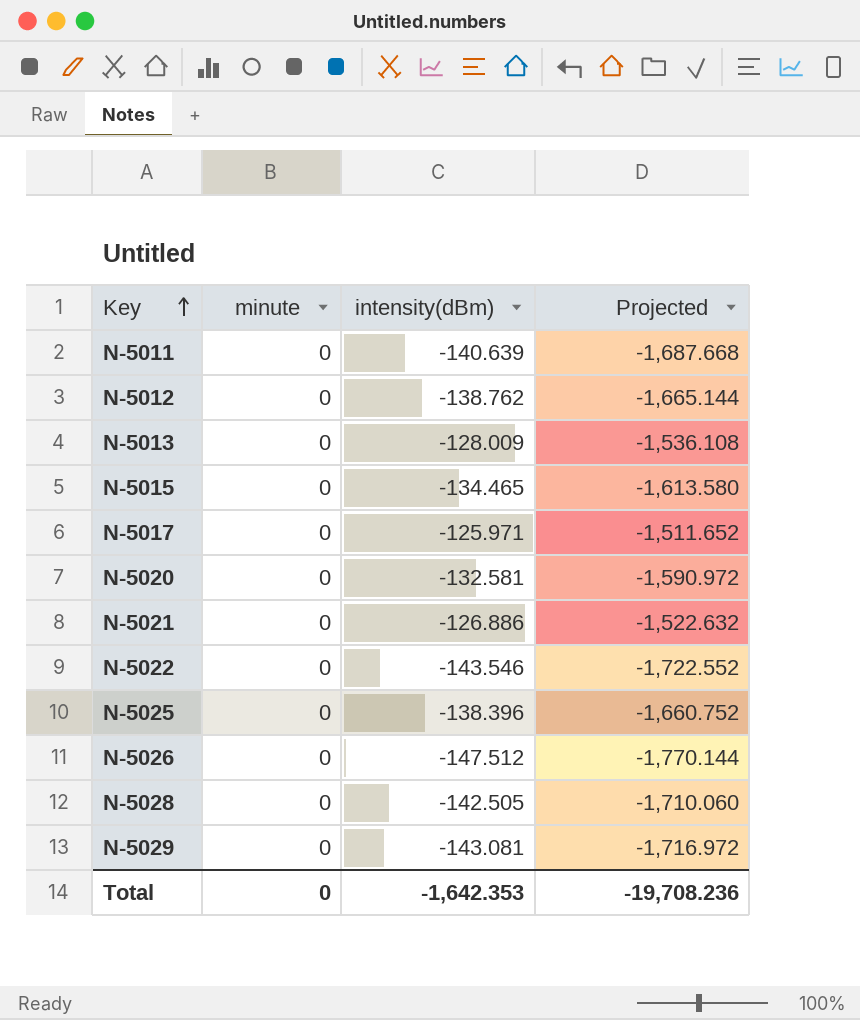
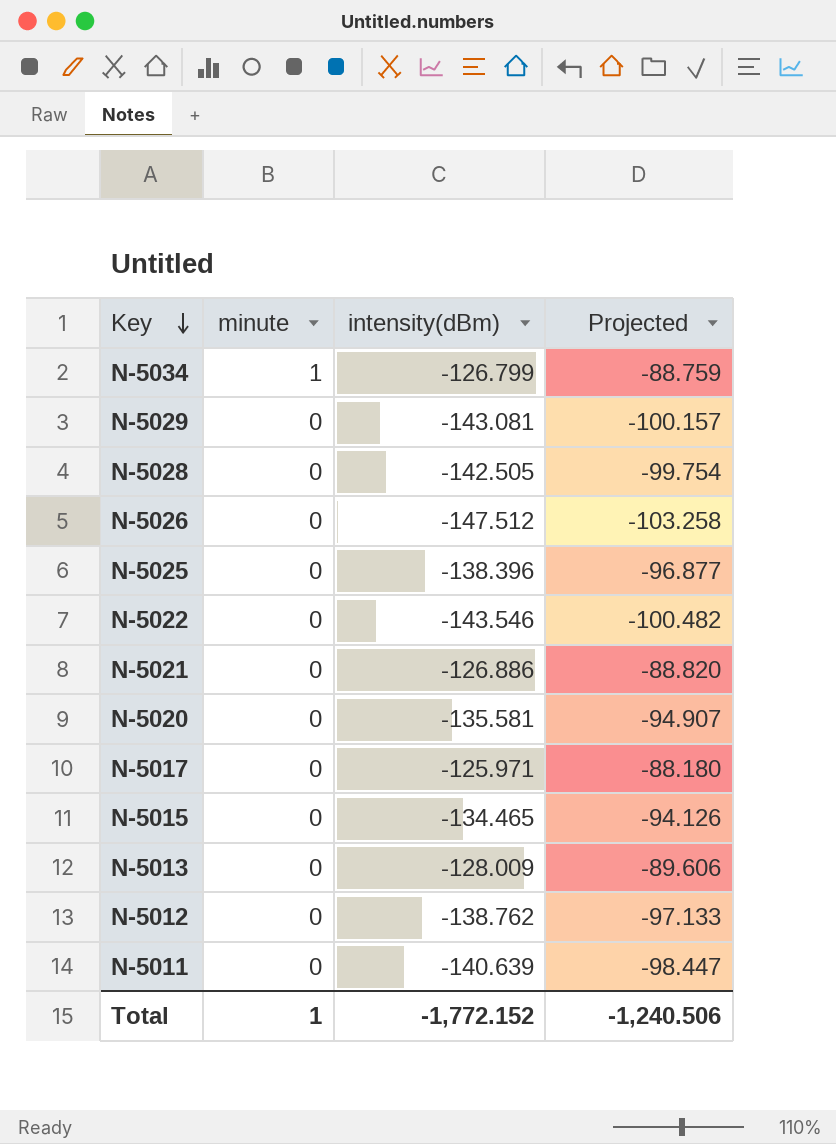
row order: Key ascending -> Key descending
column Projected | formula: [intensity(dBm)] * 12 -> [intensity(dBm)] * 0.7
row N-5034: none -> 1 | -126.799 | -88.759
N-5020 | intensity(dBm): -132.581 -> -135.581
Total | minute: 0 -> 1
Total | intensity(dBm): -1,642.353 -> -1,772.152
Total | Projected: -19,708.236 -> -1,240.506

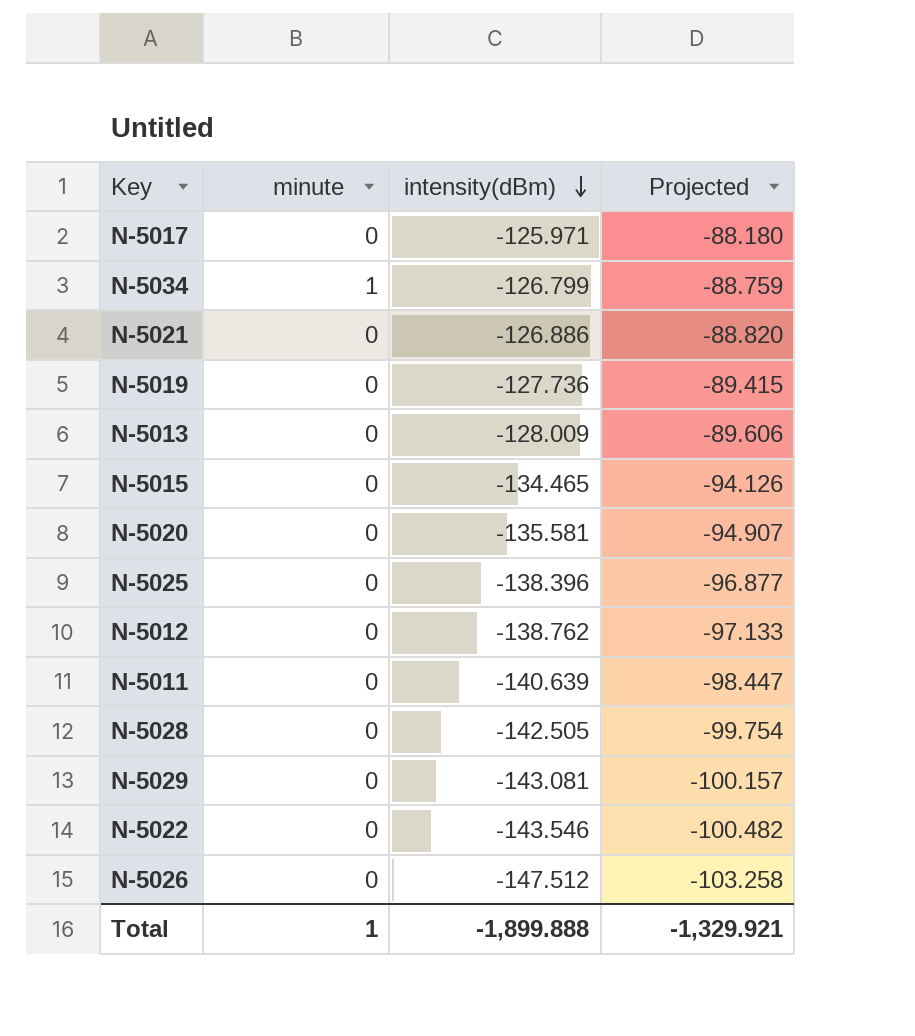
row order: Key descending -> intensity(dBm) descending
row N-5019: none -> 0 | -127.736 | -89.415
Total | intensity(dBm): -1,772.152 -> -1,899.888
Total | Projected: -1,240.506 -> -1,329.921

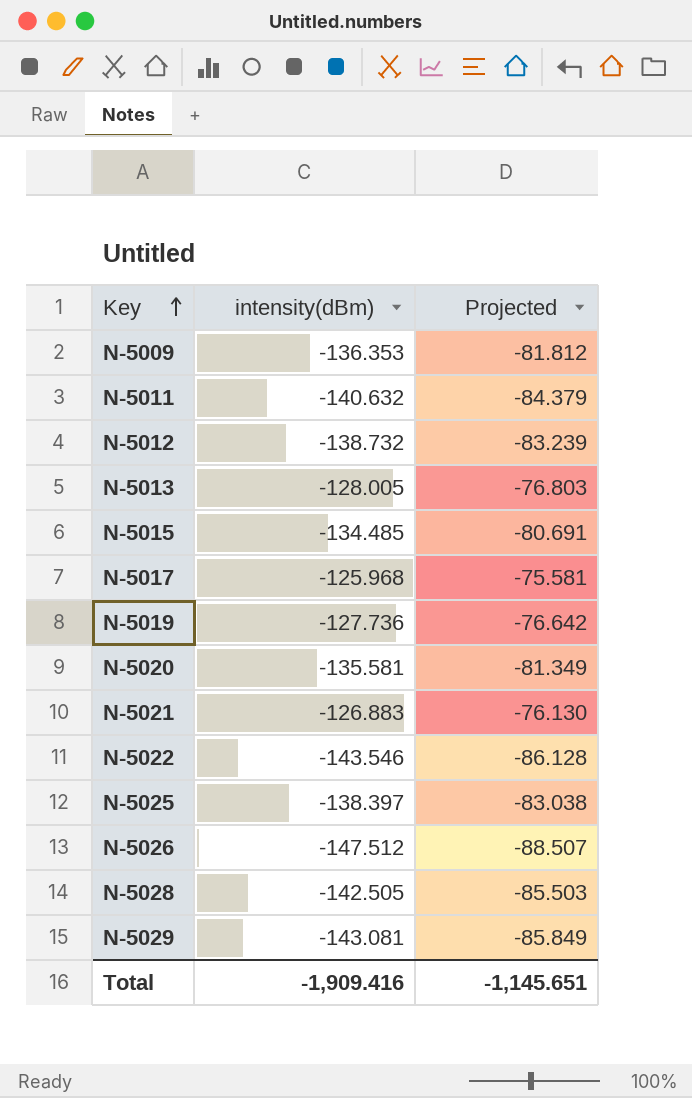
row order: intensity(dBm) descending -> Key ascending
column minute | position: 2 -> none
column Projected | formula: [intensity(dBm)] * 0.7 -> [intensity(dBm)] * 0.6
row N-5034: 1 | -126.799 | -88.759 -> none
row N-5009: none -> -136.353 | -81.812
N-5011 | intensity(dBm): -140.639 -> -140.632
N-5012 | intensity(dBm): -138.762 -> -138.732
N-5013 | intensity(dBm): -128.009 -> -128.005
N-5015 | intensity(dBm): -134.465 -> -134.485
N-5017 | intensity(dBm): -125.971 -> -125.968
N-5021 | intensity(dBm): -126.886 -> -126.883
N-5025 | intensity(dBm): -138.396 -> -138.397
Total | intensity(dBm): -1,899.888 -> -1,909.416
Total | Projected: -1,329.921 -> -1,145.651

